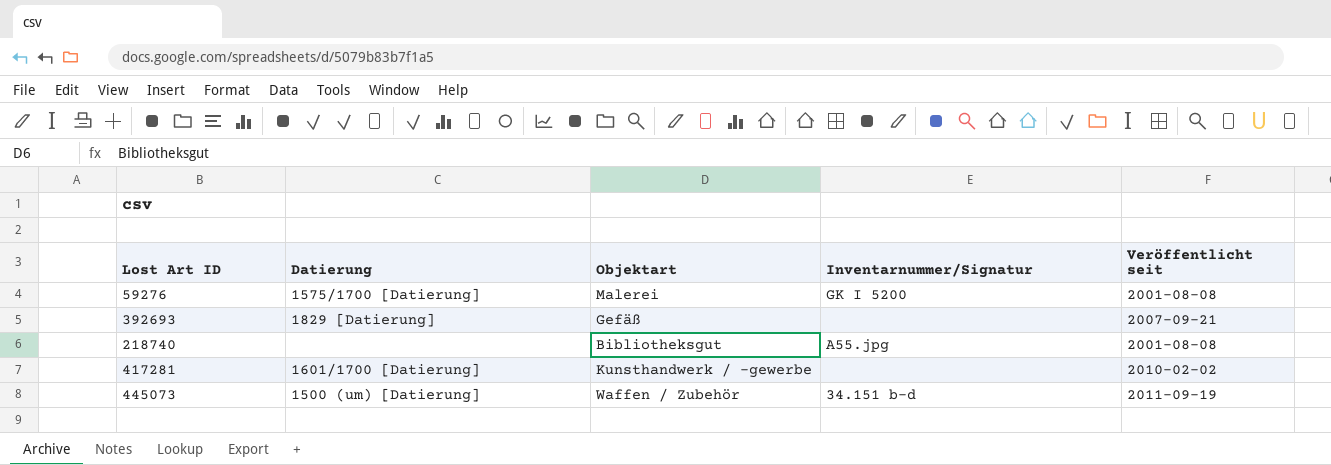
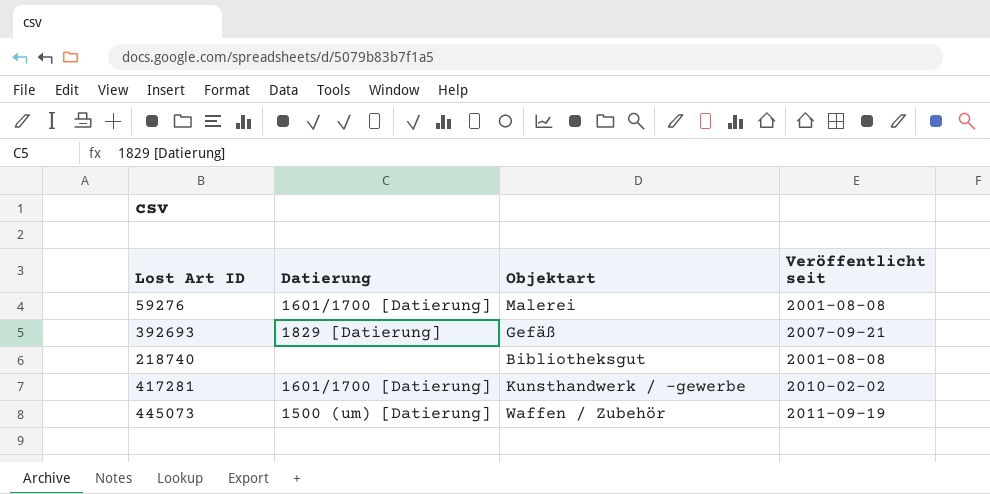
column Inventarnummer/Signatur | position: 4 -> none
59276 | Datierung: 1575/1700 [Datierung] -> 1601/1700 [Datierung]

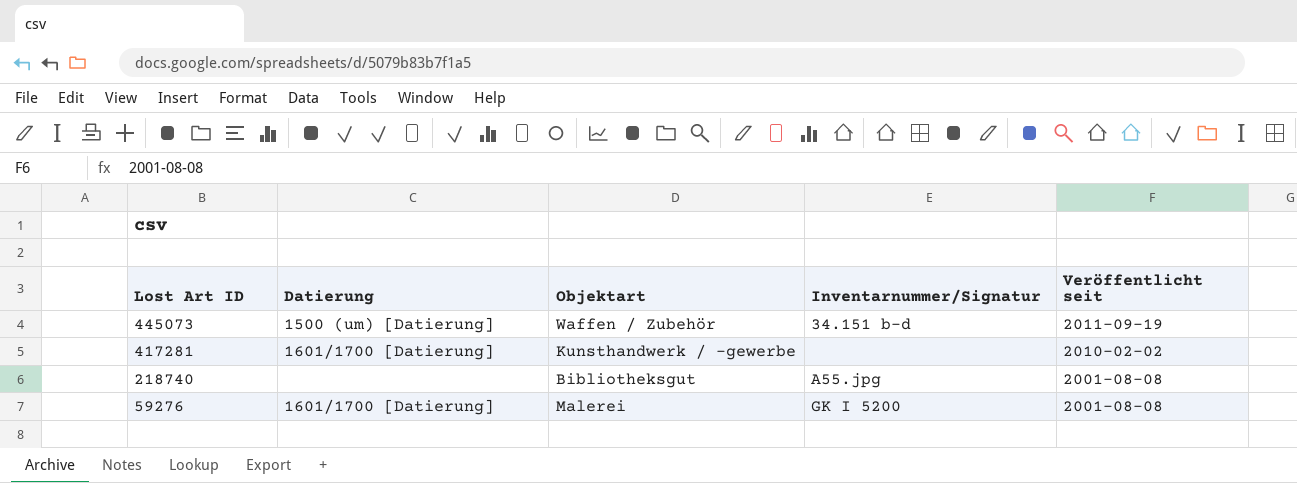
row order: none -> Lost Art ID descending
column Inventarnummer/Signatur | position: none -> 4
row 392693: 1829 [Datierung] | Gefäß | 2007-09-21 -> none

